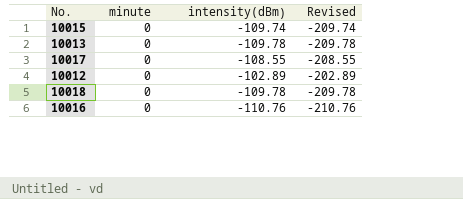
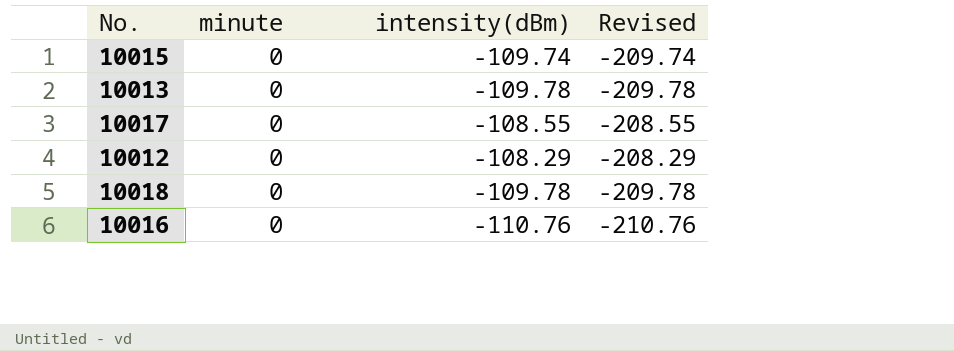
10012 | intensity(dBm): -102.89 -> -108.29
10012 | Revised: -202.89 -> -208.29

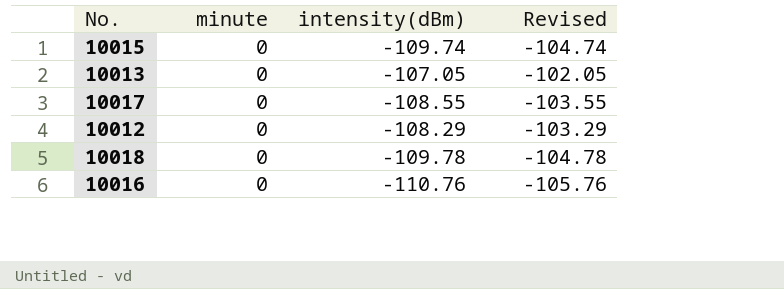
column Revised | formula: [intensity(dBm)] - 100 -> [intensity(dBm)] + 5
10013 | intensity(dBm): -109.78 -> -107.05

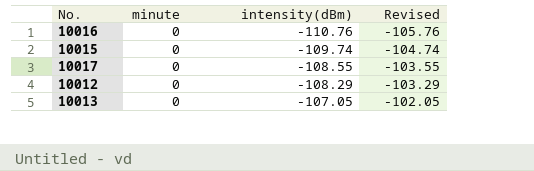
row order: none -> intensity(dBm) ascending
row 10018: 0 | -109.78 | -104.78 -> none

